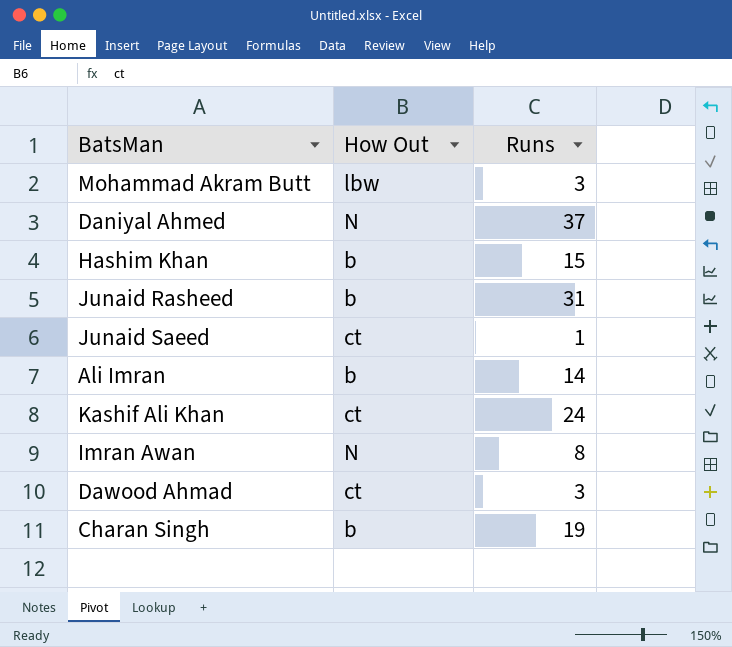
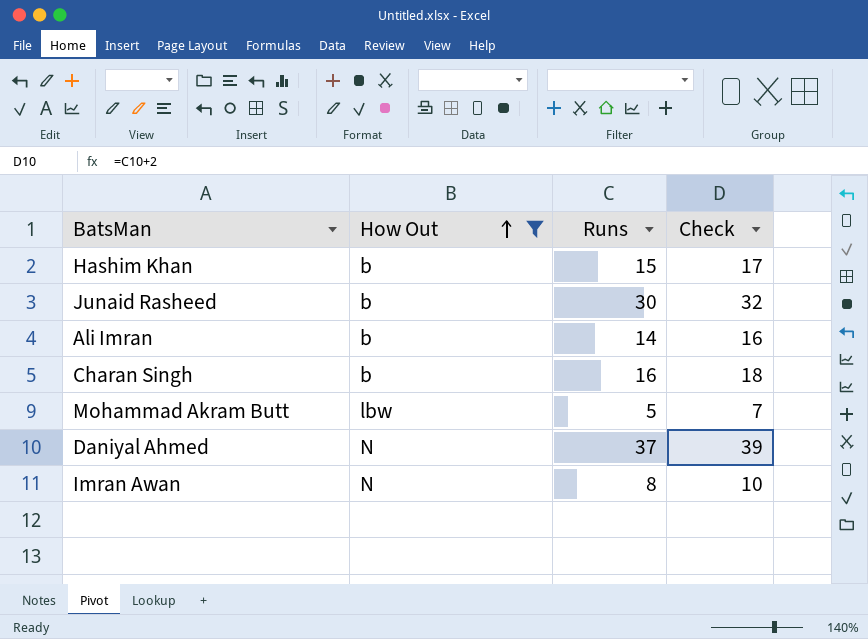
filter: none -> How Out != ct
row order: none -> How Out ascending
column Check | formula: none -> [Runs] + 2
Junaid Rasheed | Runs: 31 -> 30
Charan Singh | Runs: 19 -> 16
Mohammad Akram Butt | Runs: 3 -> 5

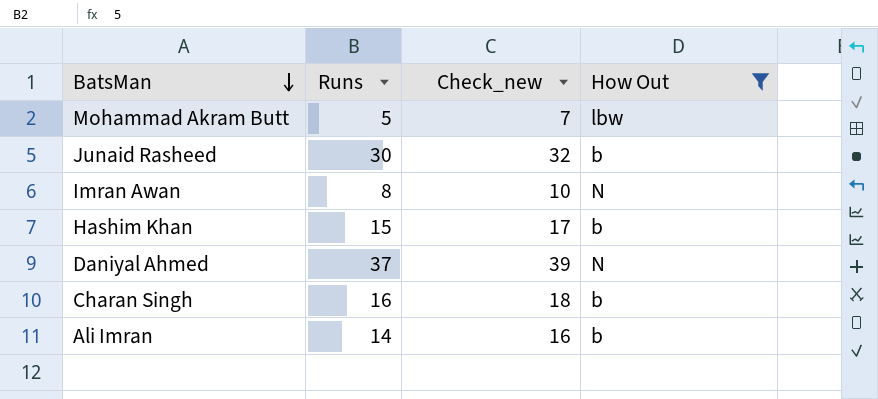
row order: How Out ascending -> BatsMan descending
column name: Check -> Check_new
column How Out | position: 2 -> 4

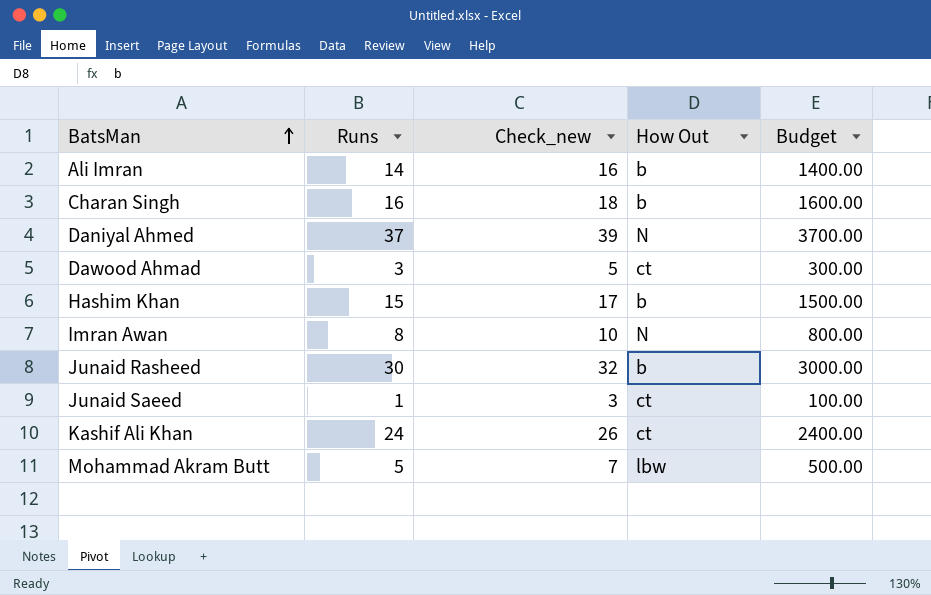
filter: How Out != ct -> none
row order: BatsMan descending -> BatsMan ascending
column Budget | formula: none -> [Runs] * 100

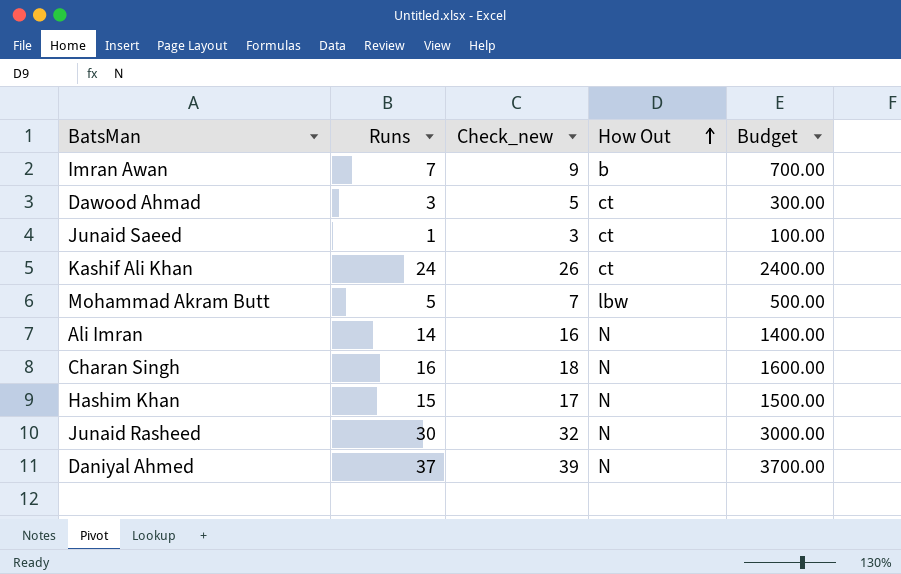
row order: BatsMan ascending -> How Out ascending
Imran Awan | Runs: 8 -> 7
Imran Awan | Check_new: 10 -> 9
Imran Awan | How Out: N -> b
Imran Awan | Budget: 800.00 -> 700.00
Ali Imran | How Out: b -> N
Charan Singh | How Out: b -> N
Hashim Khan | How Out: b -> N
Junaid Rasheed | How Out: b -> N

